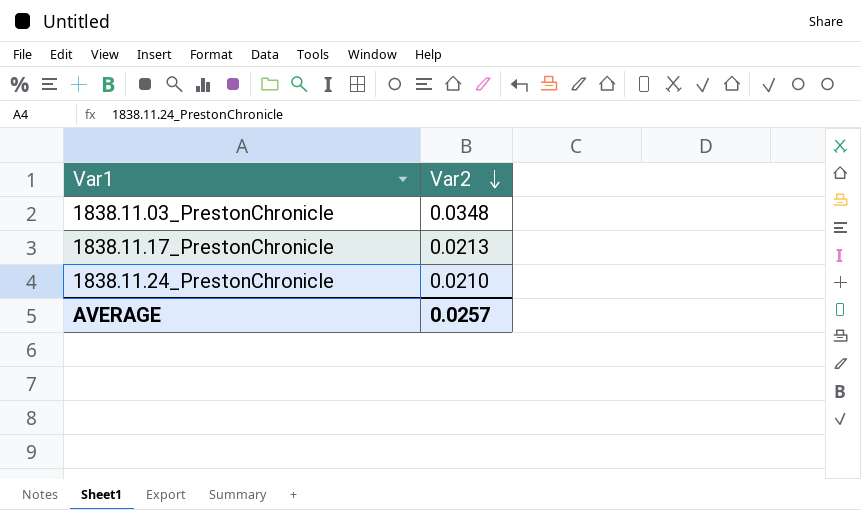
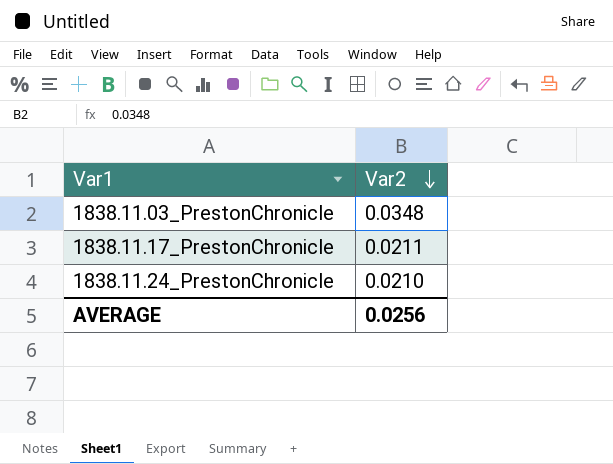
1838.11.17_PrestonChronicle | Var2: 0.0213 -> 0.0211
AVERAGE | Var2: 0.0257 -> 0.0256

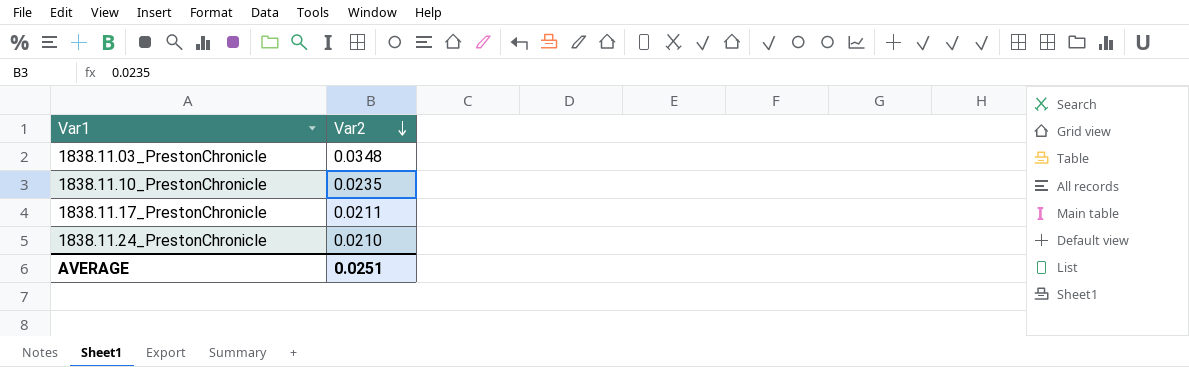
row 1838.11.10_PrestonChronicle: none -> 0.0235
AVERAGE | Var2: 0.0256 -> 0.0251

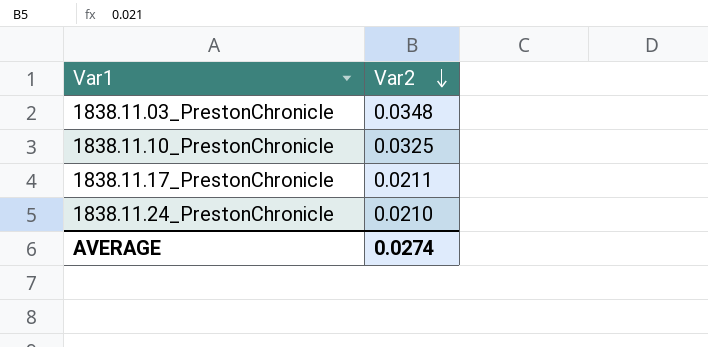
1838.11.10_PrestonChronicle | Var2: 0.0235 -> 0.0325
AVERAGE | Var2: 0.0251 -> 0.0274

